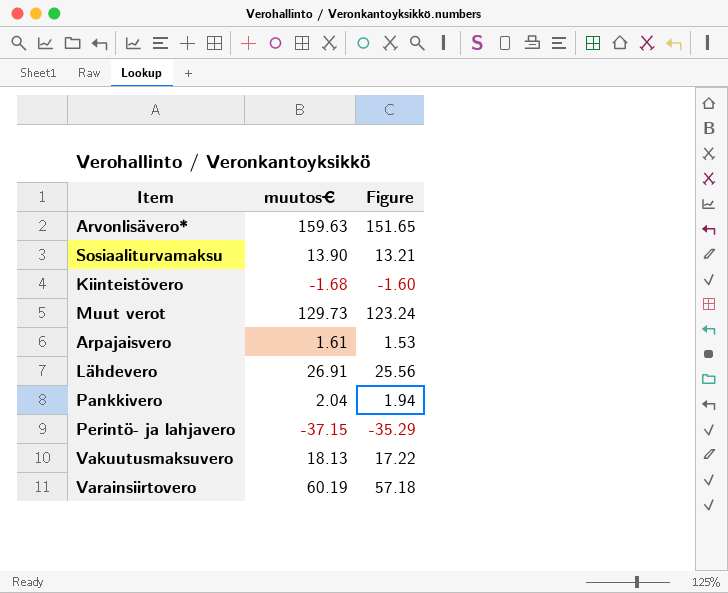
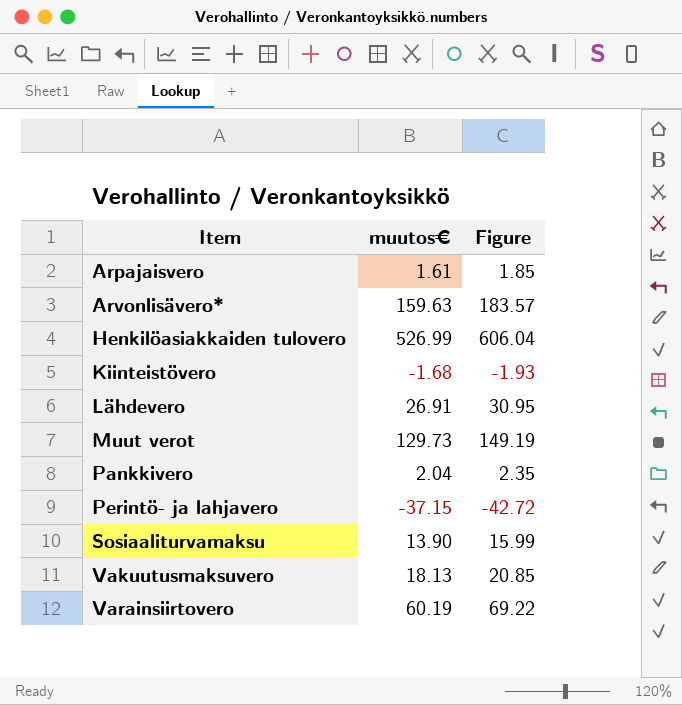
row order: none -> Item ascending
column Figure | formula: [muutos€] * 0.95 -> [muutos€] * 1.15
row Henkilöasiakkaiden tulovero: none -> 526.99 | 606.04

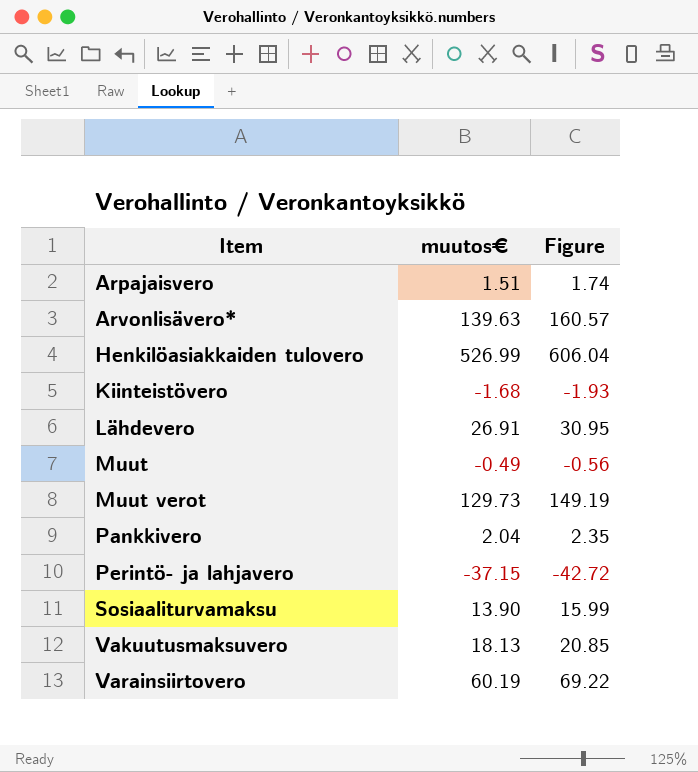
Arpajaisvero | muutos€: 1.61 -> 1.51
Arpajaisvero | Figure: 1.85 -> 1.74
Arvonlisävero* | muutos€: 159.63 -> 139.63
Arvonlisävero* | Figure: 183.57 -> 160.57
row Muut: none -> -0.49 | -0.56

